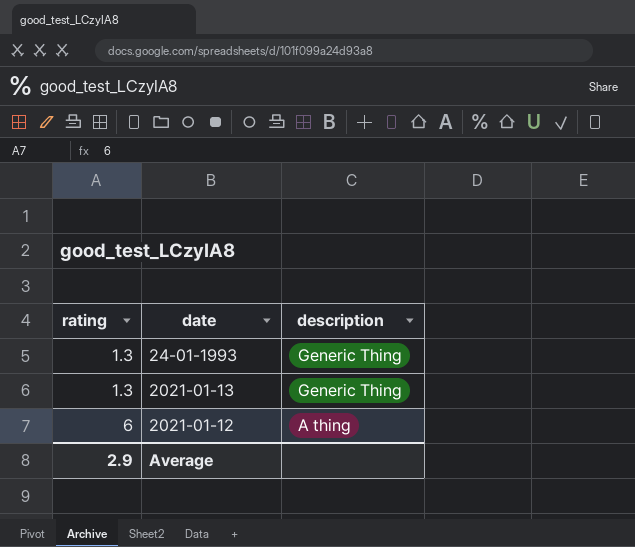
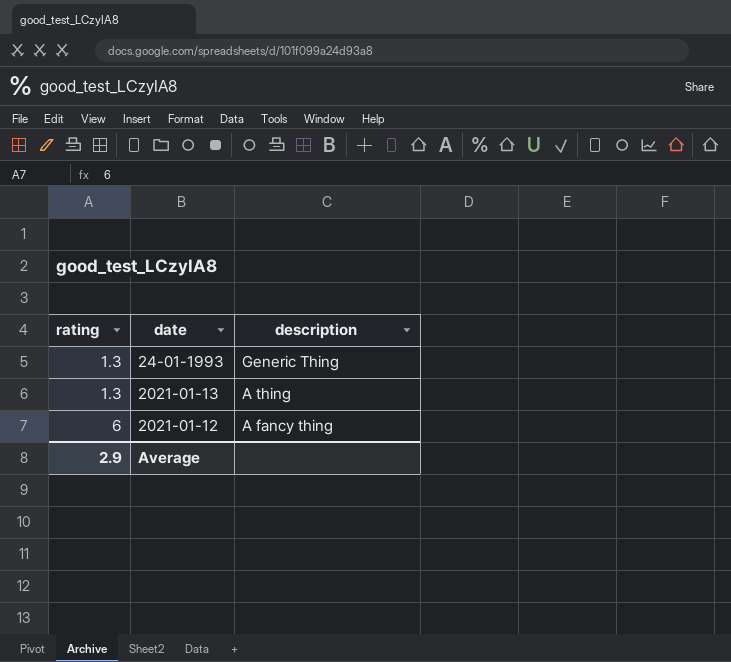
2021-01-13 | description: Generic Thing -> A thing
2021-01-12 | description: A thing -> A fancy thing

